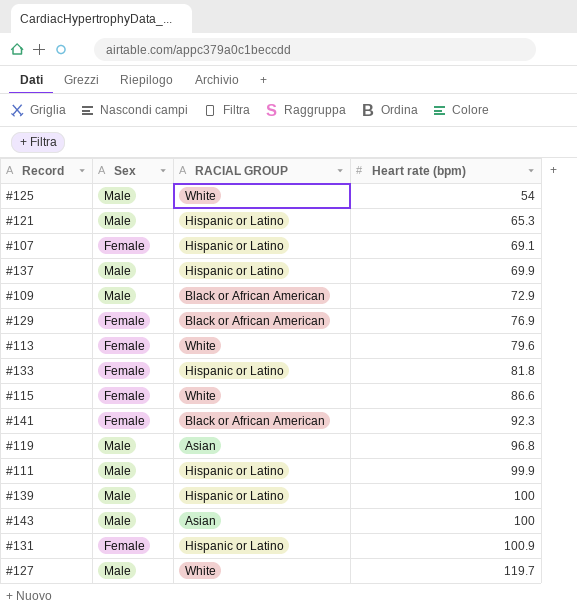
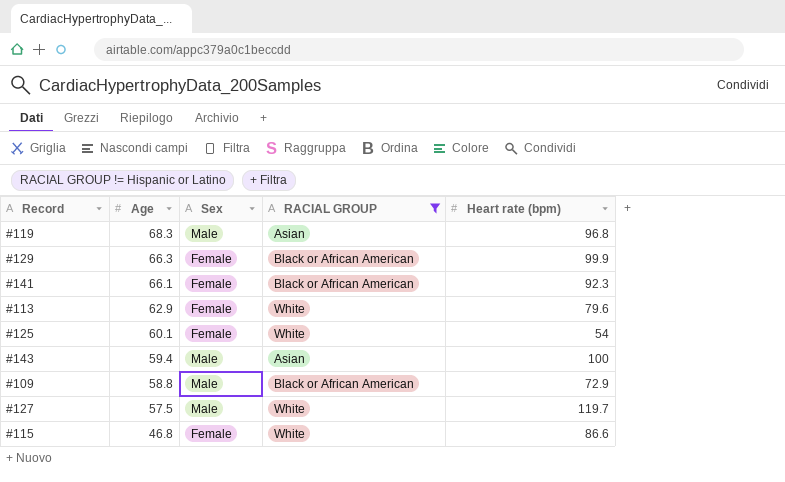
filter: none -> RACIAL GROUP != Hispanic or Latino
row order: Heart rate (bpm) ascending -> Age descending
column Age | position: none -> 2
#129 | Heart rate (bpm): 76.9 -> 99.9
#125 | Sex: Male -> Female

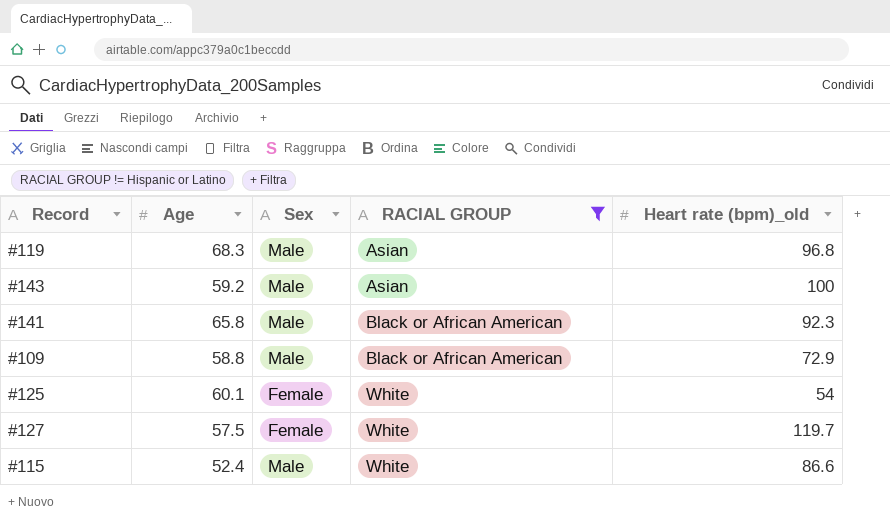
row order: Age descending -> RACIAL GROUP ascending
column name: Heart rate (bpm) -> Heart rate (bpm)_old
row #129: 66.3 | Female | Black or African American | 99.9 -> none
row #113: 62.9 | Female | White | 79.6 -> none
#143 | Age: 59.4 -> 59.2
#141 | Age: 66.1 -> 65.8
#141 | Sex: Female -> Male
#127 | Sex: Male -> Female
#115 | Age: 46.8 -> 52.4
#115 | Sex: Female -> Male

